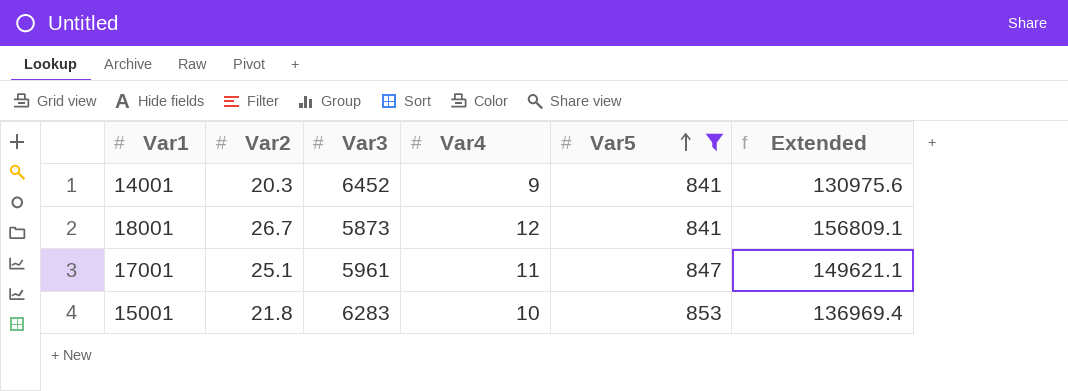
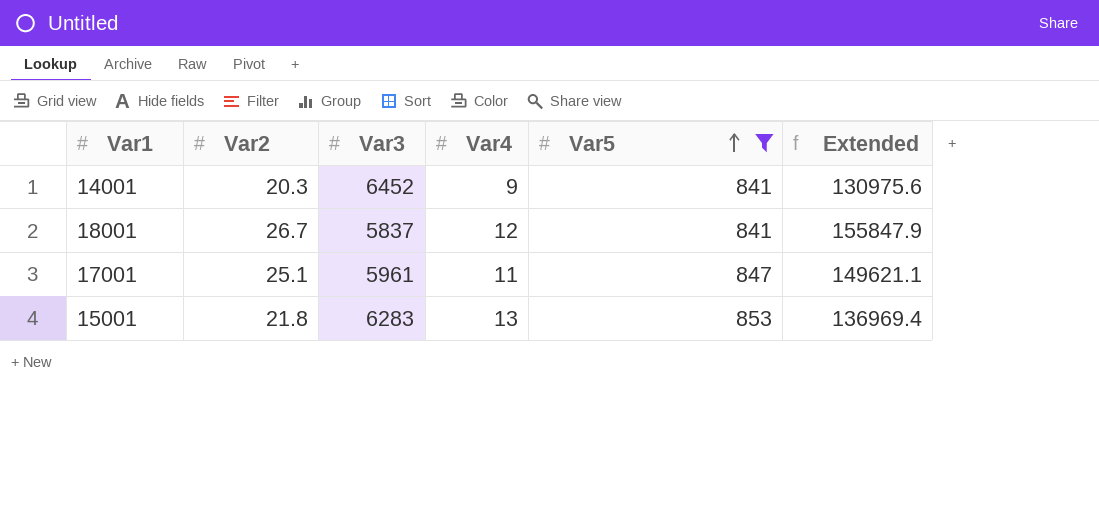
18001 | Var3: 5873 -> 5837
18001 | Extended: 156809.1 -> 155847.9
15001 | Var4: 10 -> 13

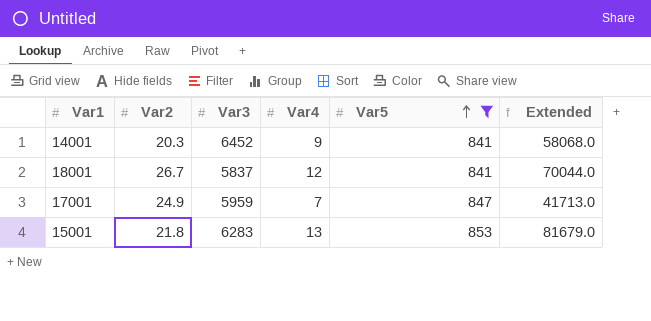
column Extended | formula: [Var2] * [Var3] -> [Var3] * [Var4]
17001 | Var2: 25.1 -> 24.9
17001 | Var3: 5961 -> 5959
17001 | Var4: 11 -> 7

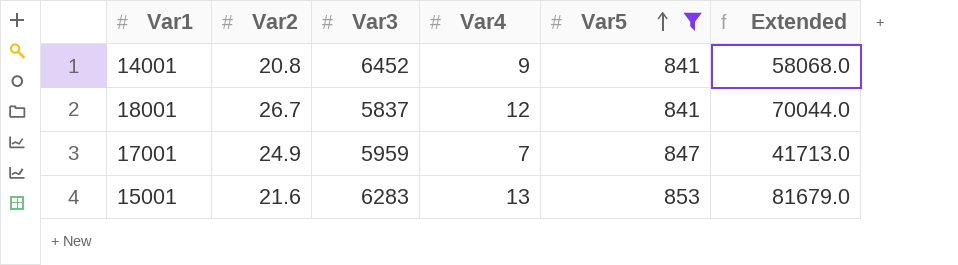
14001 | Var2: 20.3 -> 20.8
15001 | Var2: 21.8 -> 21.6

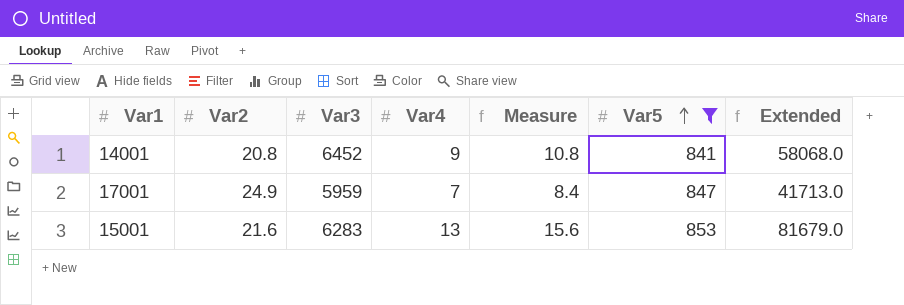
column Measure | formula: none -> [Var4] * 1.2
row 18001: 26.7 | 5837 | 12 | 841 | 70044.0 -> none

